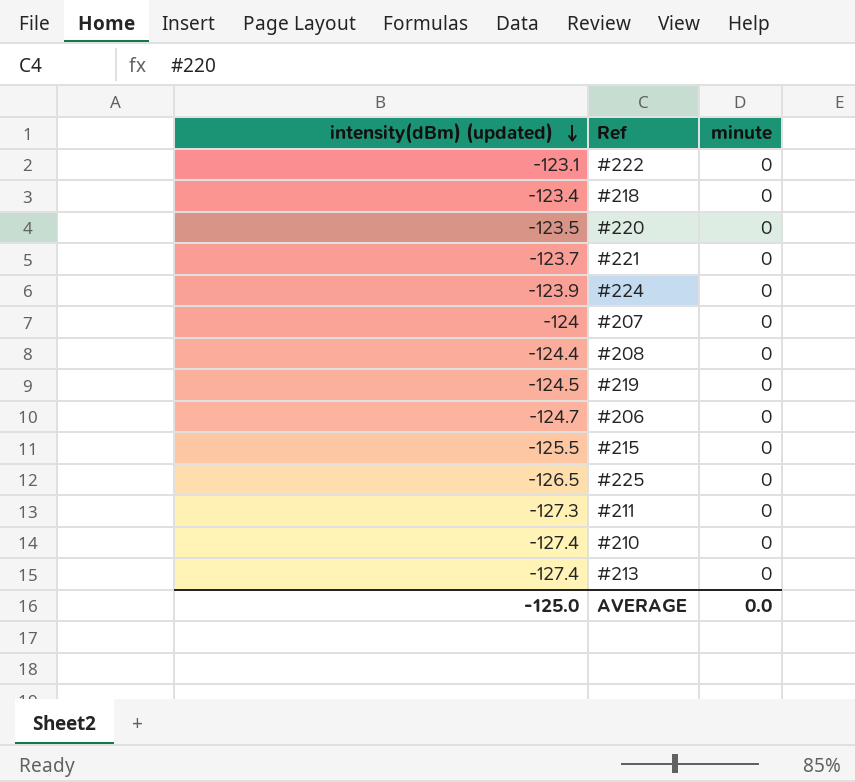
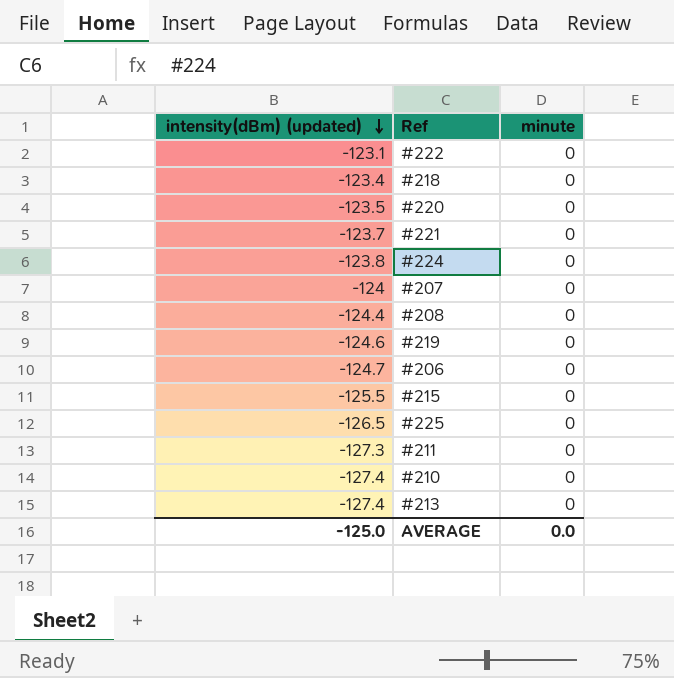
#224 | intensity(dBm) (updated): -123.9 -> -123.8
#219 | intensity(dBm) (updated): -124.5 -> -124.6

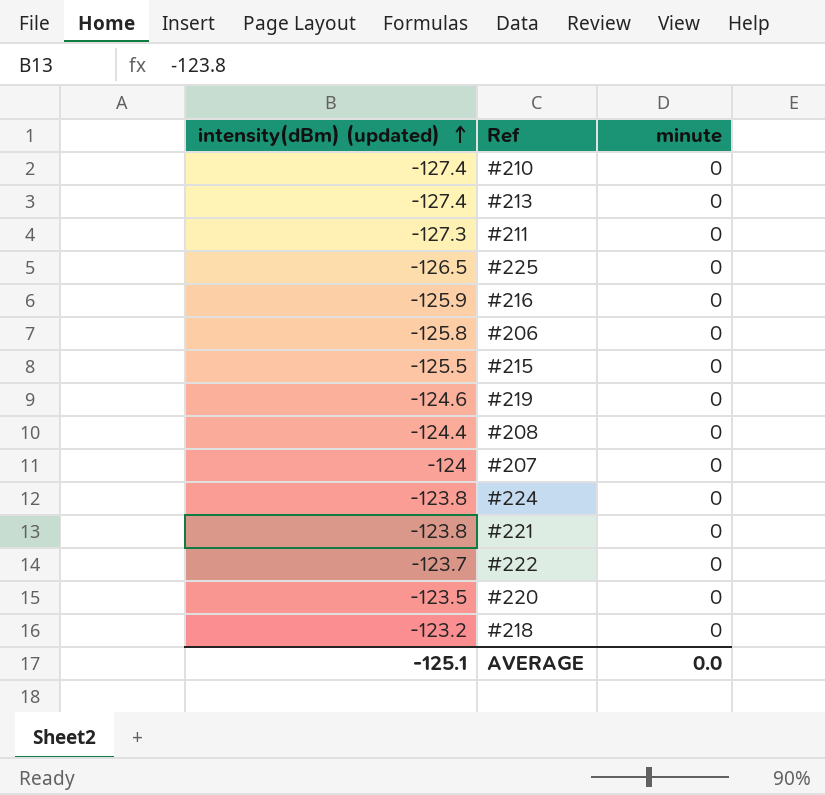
row order: intensity(dBm) (updated) descending -> intensity(dBm) (updated) ascending
row #216: none -> -125.9 | 0
#206 | intensity(dBm) (updated): -124.7 -> -125.8
#221 | intensity(dBm) (updated): -123.7 -> -123.8
#222 | intensity(dBm) (updated): -123.1 -> -123.7
#218 | intensity(dBm) (updated): -123.4 -> -123.2
AVERAGE | intensity(dBm) (updated): -125.0 -> -125.1

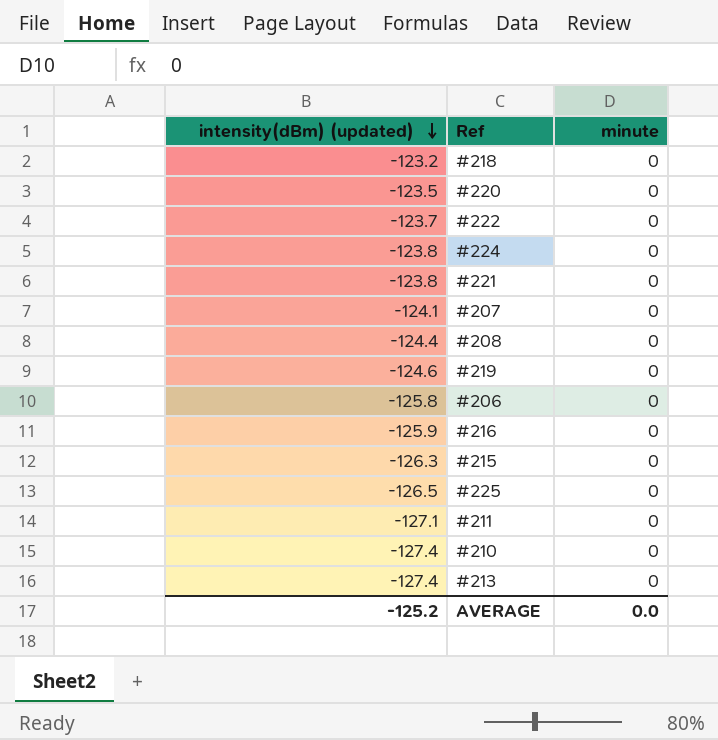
row order: intensity(dBm) (updated) ascending -> intensity(dBm) (updated) descending
#207 | intensity(dBm) (updated): -124 -> -124.1
#215 | intensity(dBm) (updated): -125.5 -> -126.3
#211 | intensity(dBm) (updated): -127.3 -> -127.1
AVERAGE | intensity(dBm) (updated): -125.1 -> -125.2

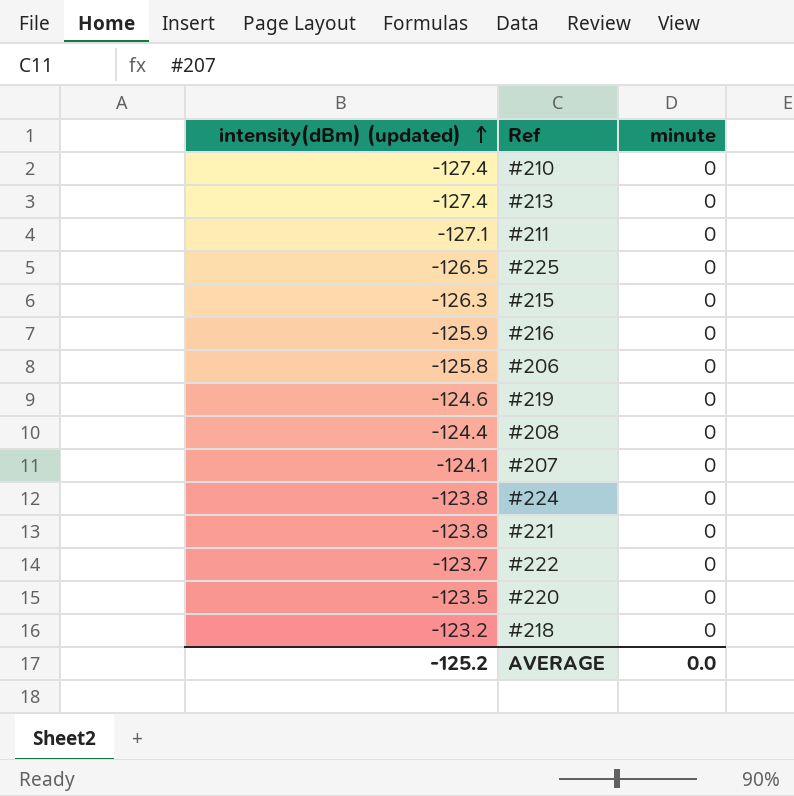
row order: intensity(dBm) (updated) descending -> intensity(dBm) (updated) ascending

